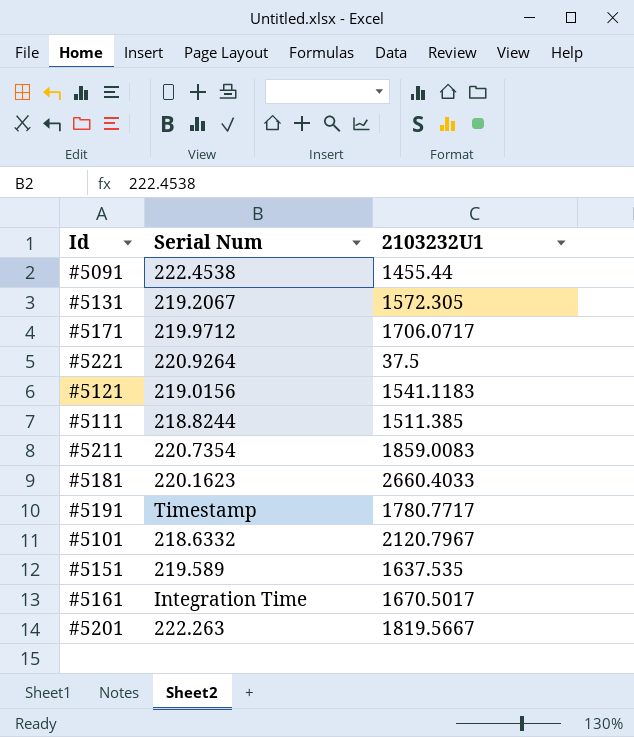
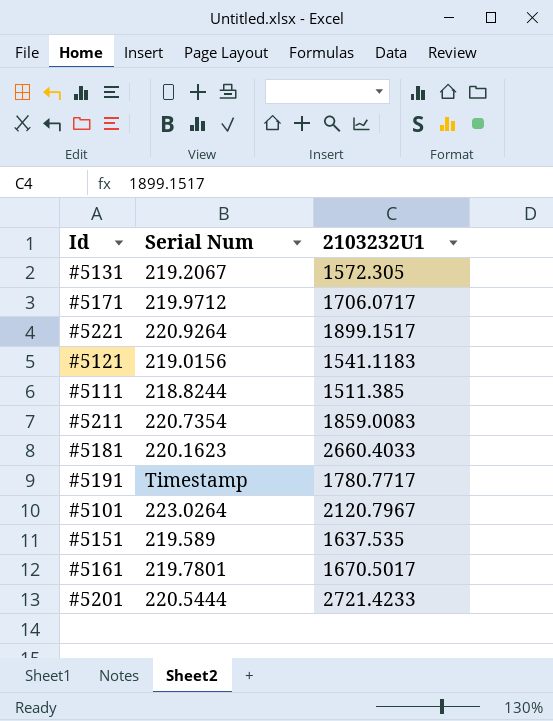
row #5091: 222.4538 | 1455.44 -> none
#5221 | 2103232U1: 37.5 -> 1899.1517
#5101 | Serial Num: 218.6332 -> 223.0264
#5161 | Serial Num: Integration Time -> 219.7801
#5201 | Serial Num: 222.263 -> 220.5444
#5201 | 2103232U1: 1819.5667 -> 2721.4233

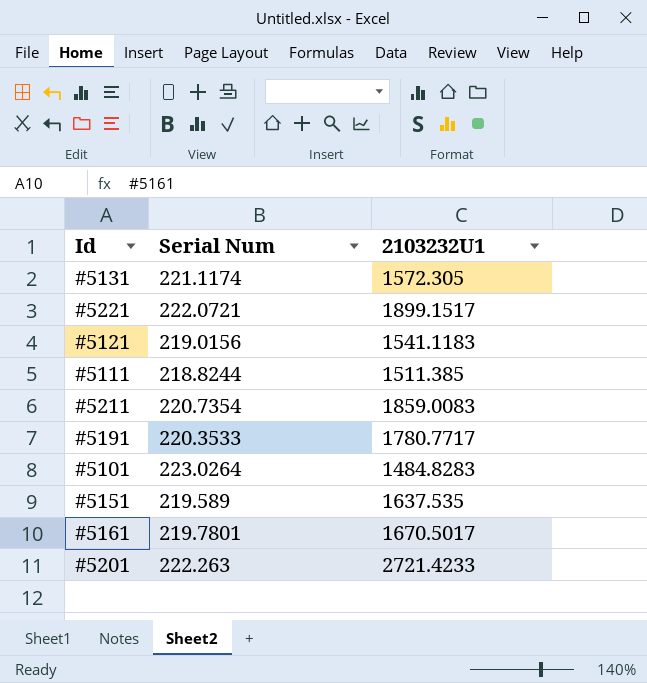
row #5171: 219.9712 | 1706.0717 -> none
row #5181: 220.1623 | 2660.4033 -> none
#5131 | Serial Num: 219.2067 -> 221.1174
#5221 | Serial Num: 220.9264 -> 222.0721
#5191 | Serial Num: Timestamp -> 220.3533
#5101 | 2103232U1: 2120.7967 -> 1484.8283
#5201 | Serial Num: 220.5444 -> 222.263

